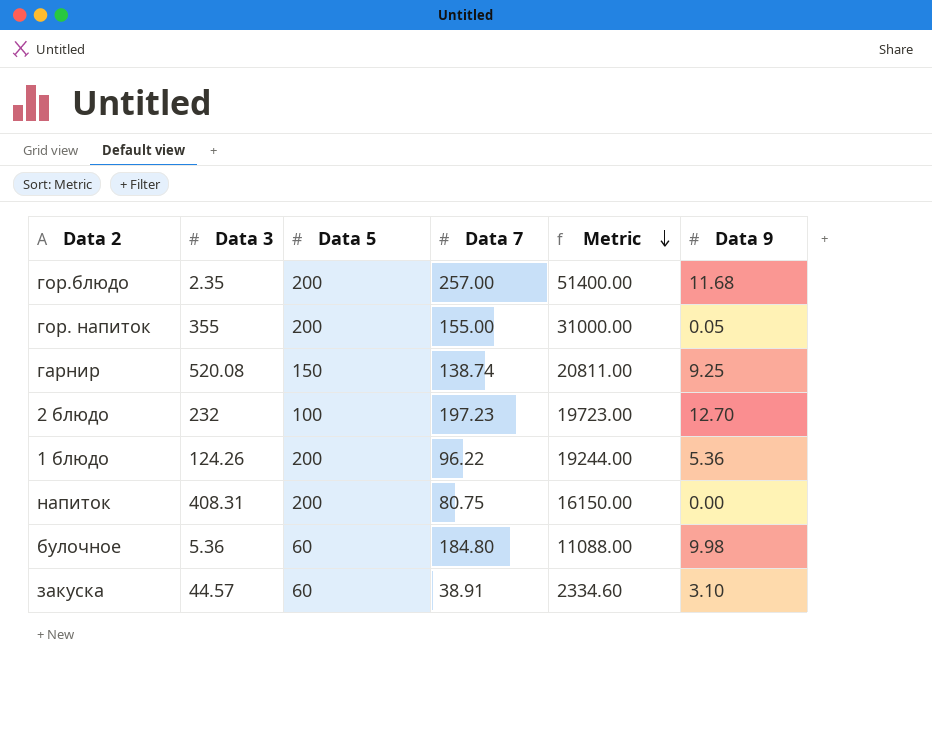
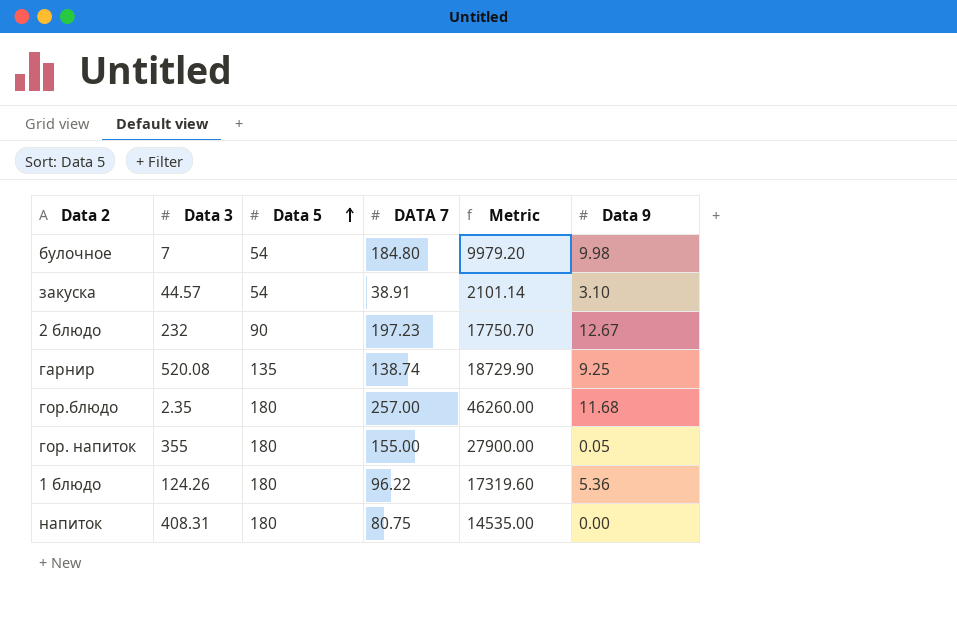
row order: Metric descending -> Data 5 ascending
column name: Data 7 -> DATA 7
булочное | Data 3: 5.36 -> 7
булочное | Data 5: 60 -> 54
булочное | Metric: 11088.00 -> 9979.20
закуска | Data 5: 60 -> 54
закуска | Metric: 2334.60 -> 2101.14
2 блюдо | Data 5: 100 -> 90
2 блюдо | Metric: 19723.00 -> 17750.70
2 блюдо | Data 9: 12.70 -> 12.67
гарнир | Data 5: 150 -> 135
гарнир | Metric: 20811.00 -> 18729.90
гор.блюдо | Data 5: 200 -> 180
гор.блюдо | Metric: 51400.00 -> 46260.00
гор. напиток | Data 5: 200 -> 180
гор. напиток | Metric: 31000.00 -> 27900.00
1 блюдо | Data 5: 200 -> 180
1 блюдо | Metric: 19244.00 -> 17319.60
напиток | Data 5: 200 -> 180
напиток | Metric: 16150.00 -> 14535.00

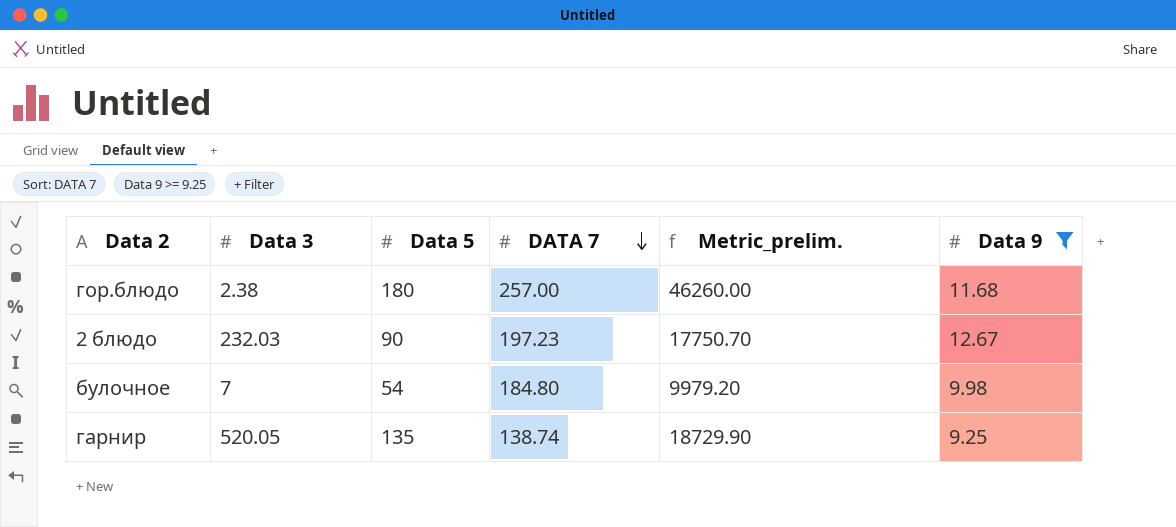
filter: none -> Data 9 >= 9.25
row order: Data 5 ascending -> DATA 7 descending
column name: Metric -> Metric_prelim.
гор.блюдо | Data 3: 2.35 -> 2.38
2 блюдо | Data 3: 232 -> 232.03
гарнир | Data 3: 520.08 -> 520.05

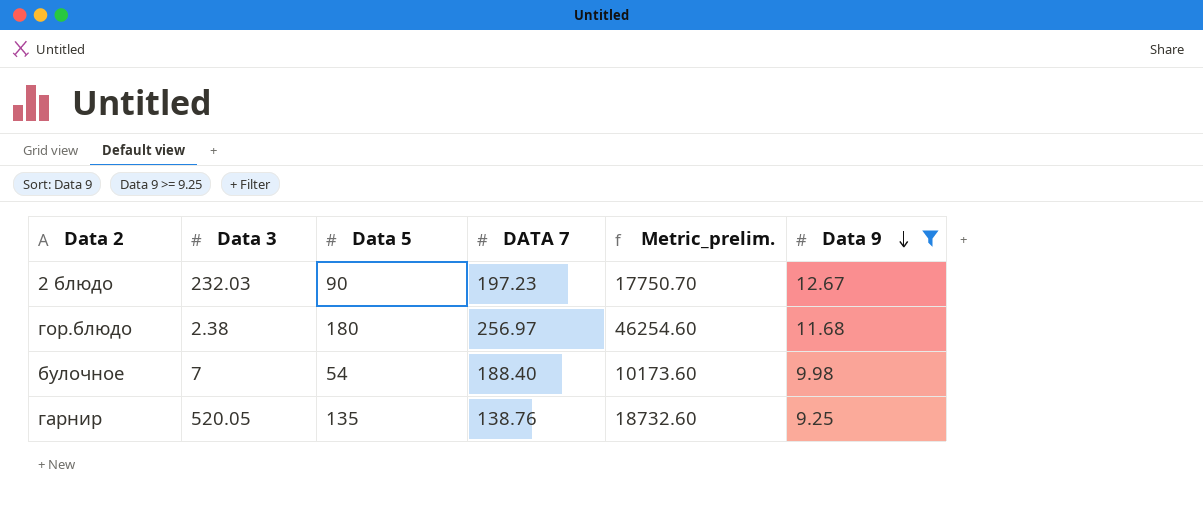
row order: DATA 7 descending -> Data 9 descending
гор.блюдо | DATA 7: 257.00 -> 256.97
гор.блюдо | Metric_prelim.: 46260.00 -> 46254.60
булочное | DATA 7: 184.80 -> 188.40
булочное | Metric_prelim.: 9979.20 -> 10173.60
гарнир | DATA 7: 138.74 -> 138.76
гарнир | Metric_prelim.: 18729.90 -> 18732.60

